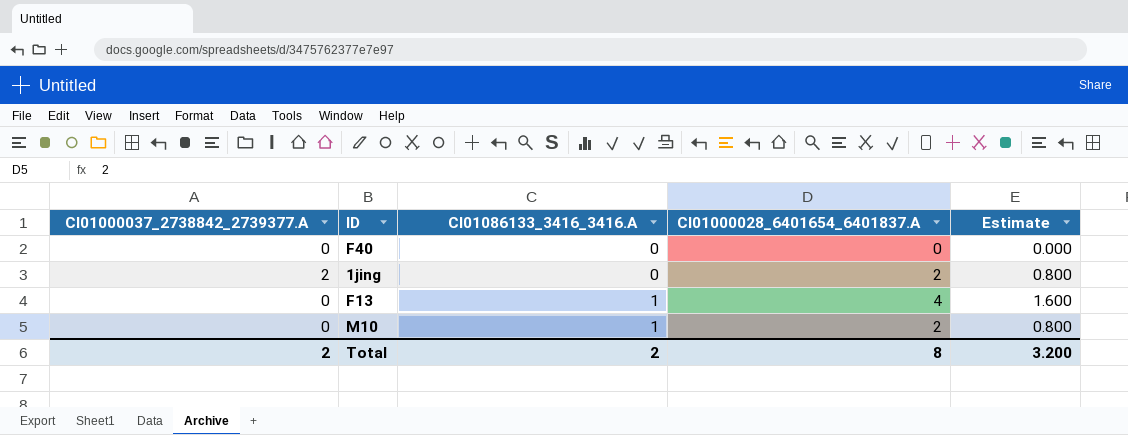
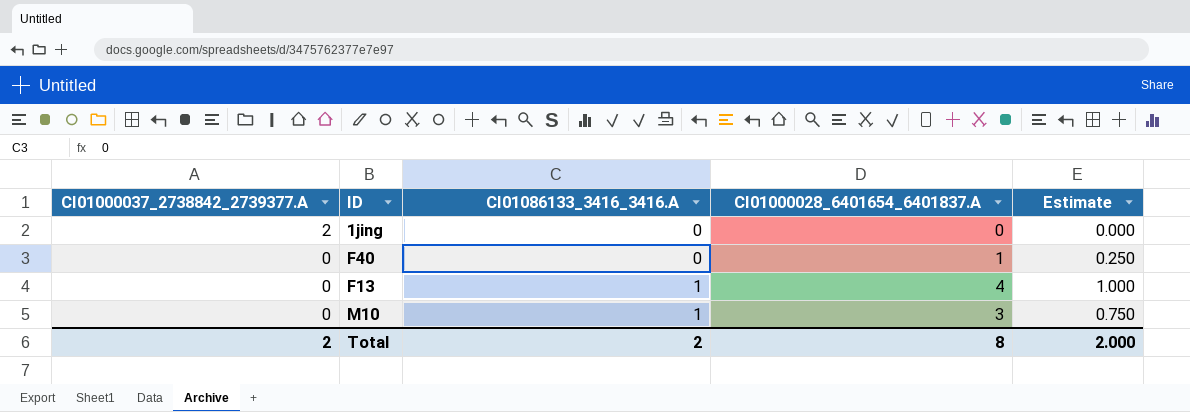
row order: CI01086133_3416_3416.A ascending -> CI01000037_2738842_2739377.A descending
column Estimate | formula: [CI01000028_6401654_6401837.A] * 0.4 -> [CI01000028_6401654_6401837.A] * 0.25
1jing | CI01000028_6401654_6401837.A: 2 -> 0
F40 | CI01000028_6401654_6401837.A: 0 -> 1
M10 | CI01000028_6401654_6401837.A: 2 -> 3
Total | Estimate: 3.200 -> 2.000

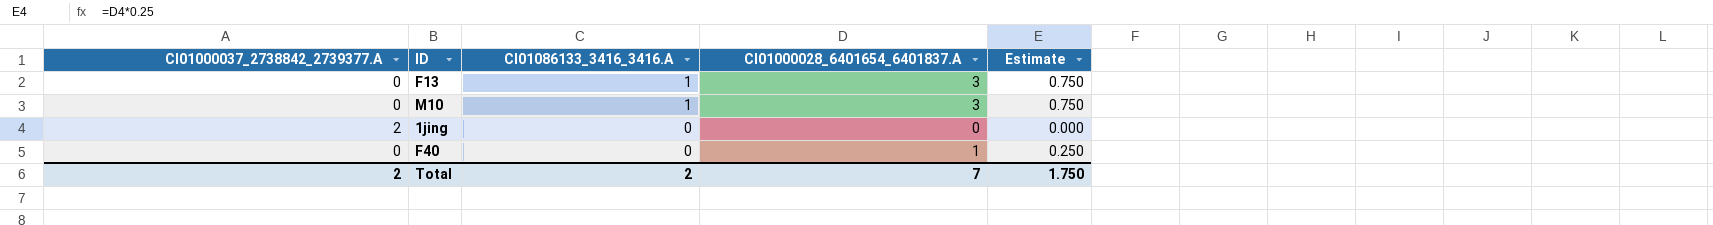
row order: CI01000037_2738842_2739377.A descending -> CI01086133_3416_3416.A descending
F13 | CI01000028_6401654_6401837.A: 4 -> 3
F13 | Estimate: 1.000 -> 0.750
Total | CI01000028_6401654_6401837.A: 8 -> 7
Total | Estimate: 2.000 -> 1.750

